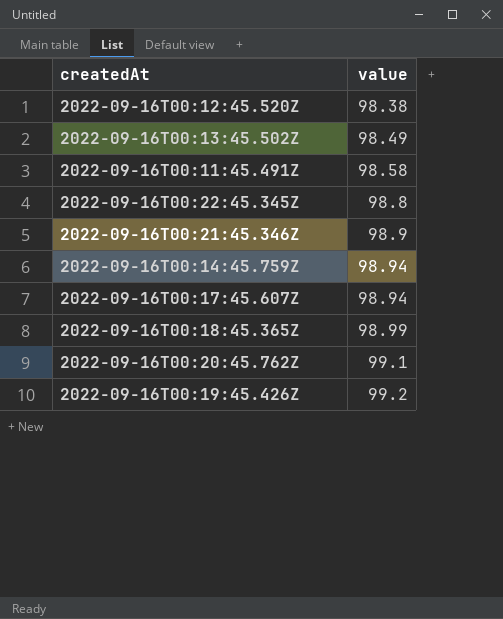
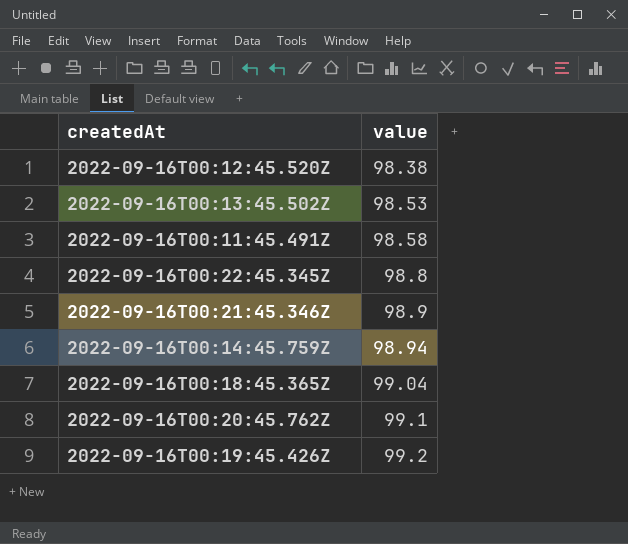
row 2022-09-16T00:17:45.607Z: 98.94 -> none
2022-09-16T00:13:45.502Z | value: 98.49 -> 98.53
2022-09-16T00:18:45.365Z | value: 98.99 -> 99.04

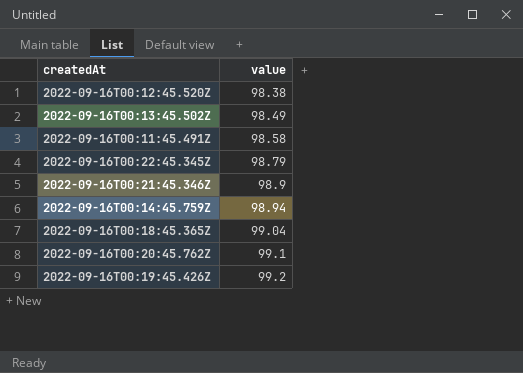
2022-09-16T00:13:45.502Z | value: 98.53 -> 98.49
2022-09-16T00:22:45.345Z | value: 98.8 -> 98.79

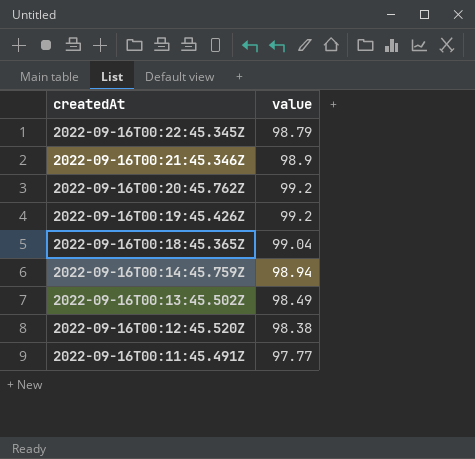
row order: value ascending -> createdAt descending
2022-09-16T00:20:45.762Z | value: 99.1 -> 99.2
2022-09-16T00:11:45.491Z | value: 98.58 -> 97.77

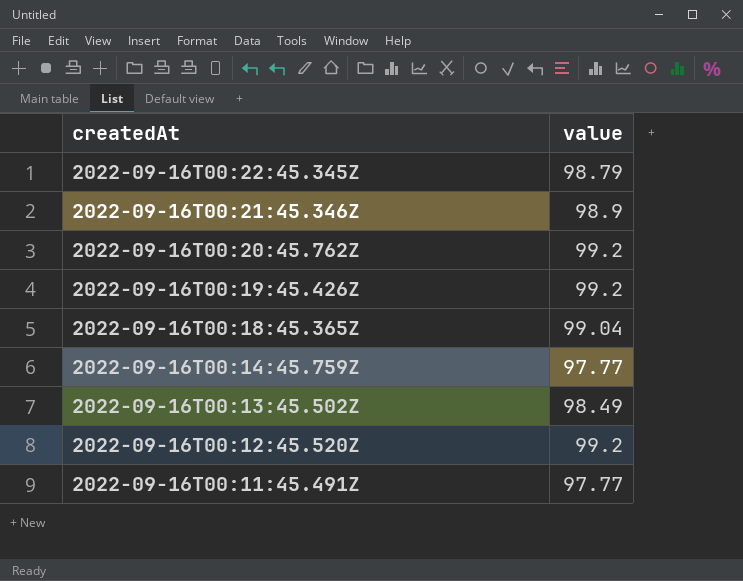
2022-09-16T00:14:45.759Z | value: 98.94 -> 97.77
2022-09-16T00:12:45.520Z | value: 98.38 -> 99.2

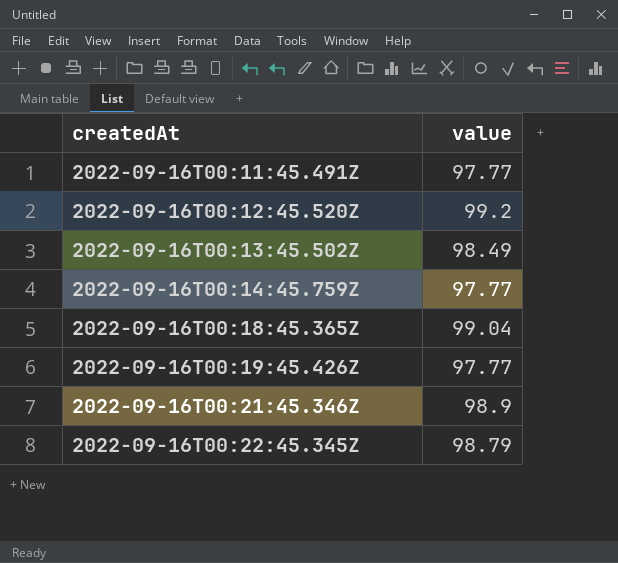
row order: createdAt descending -> createdAt ascending
row 2022-09-16T00:20:45.762Z: 99.2 -> none
2022-09-16T00:19:45.426Z | value: 99.2 -> 97.77

